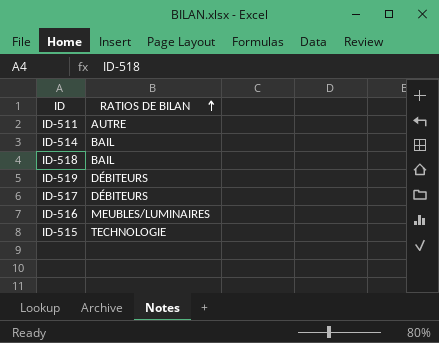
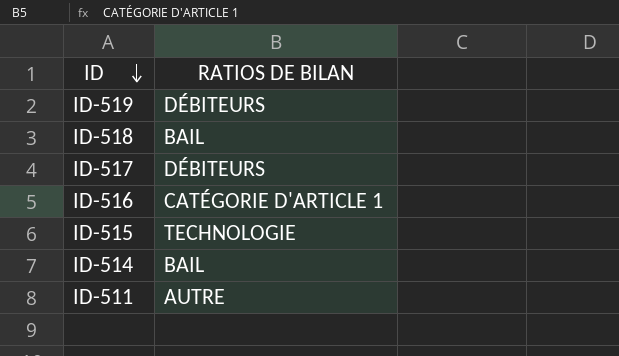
row order: RATIOS DE BILAN ascending -> ID descending
ID-516 | RATIOS DE BILAN: MEUBLES/LUMINAIRES -> CATÉGORIE D'ARTICLE 1

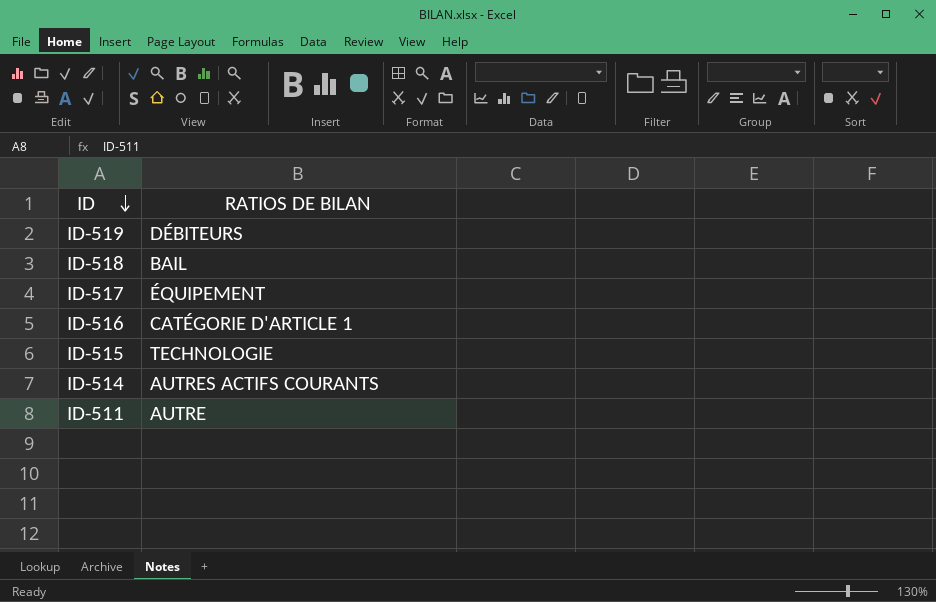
ID-517 | RATIOS DE BILAN: DÉBITEURS -> ÉQUIPEMENT
ID-514 | RATIOS DE BILAN: BAIL -> AUTRES ACTIFS COURANTS

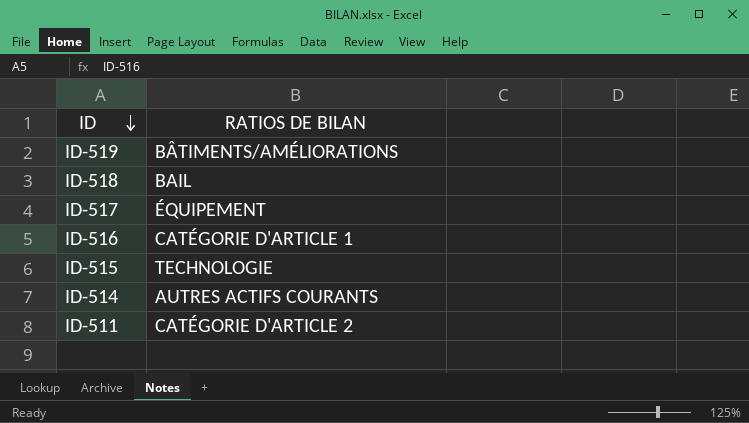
ID-519 | RATIOS DE BILAN: DÉBITEURS -> BÂTIMENTS/AMÉLIORATIONS
ID-511 | RATIOS DE BILAN: AUTRE -> CATÉGORIE D'ARTICLE 2

